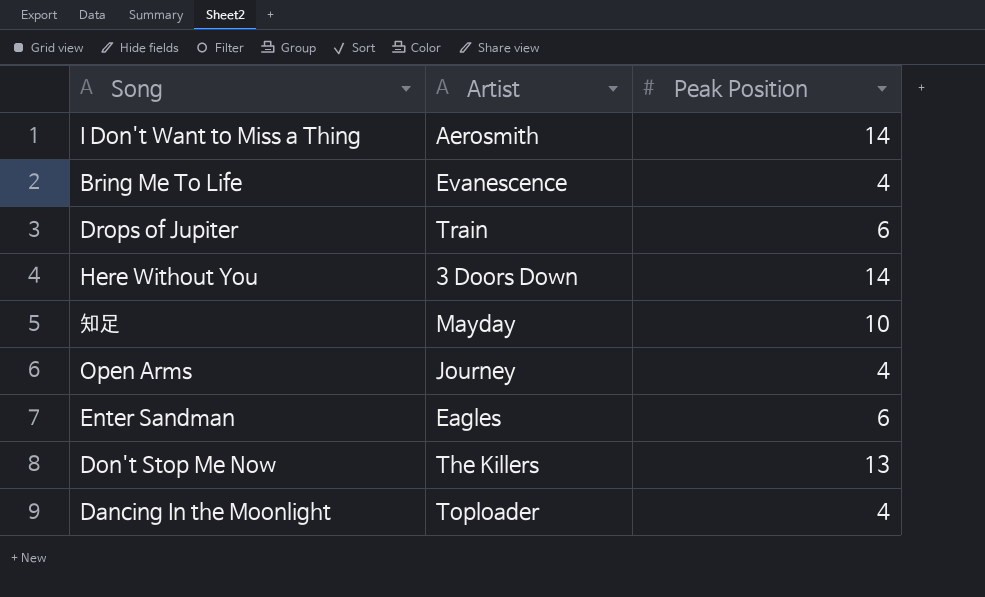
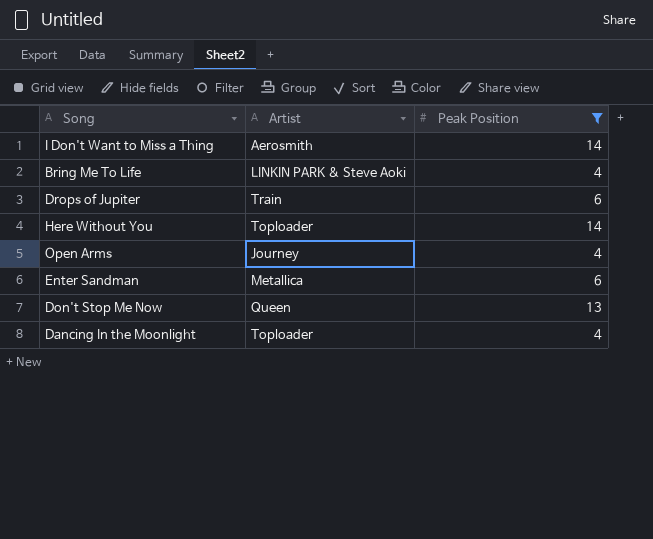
filter: none -> Peak Position != 10
Bring Me To Life | Artist: Evanescence -> LINKIN PARK & Steve Aoki
Here Without You | Artist: 3 Doors Down -> Toploader
Enter Sandman | Artist: Eagles -> Metallica
Don't Stop Me Now | Artist: The Killers -> Queen

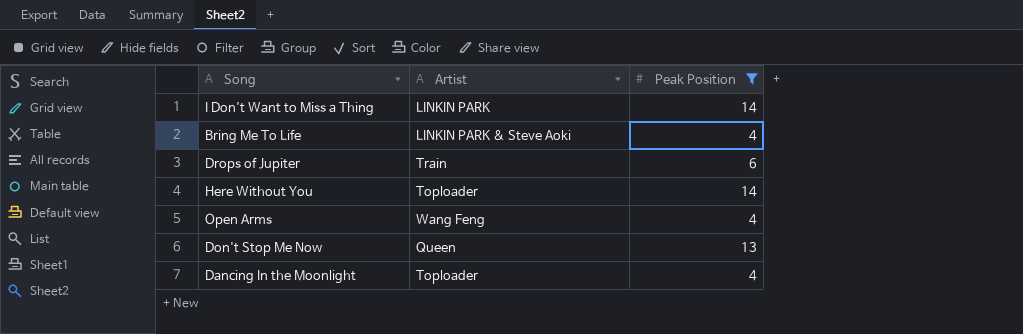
row Enter Sandman: Metallica | 6 -> none
I Don't Want to Miss a Thing | Artist: Aerosmith -> LINKIN PARK
Open Arms | Artist: Journey -> Wang Feng

